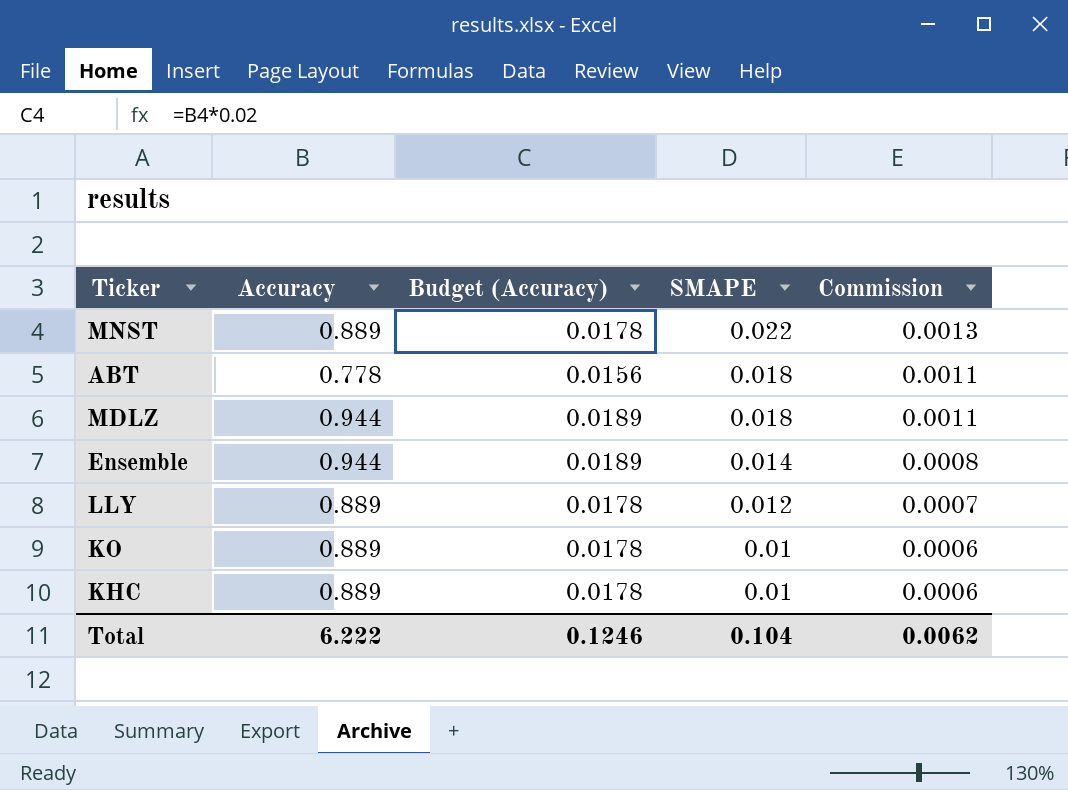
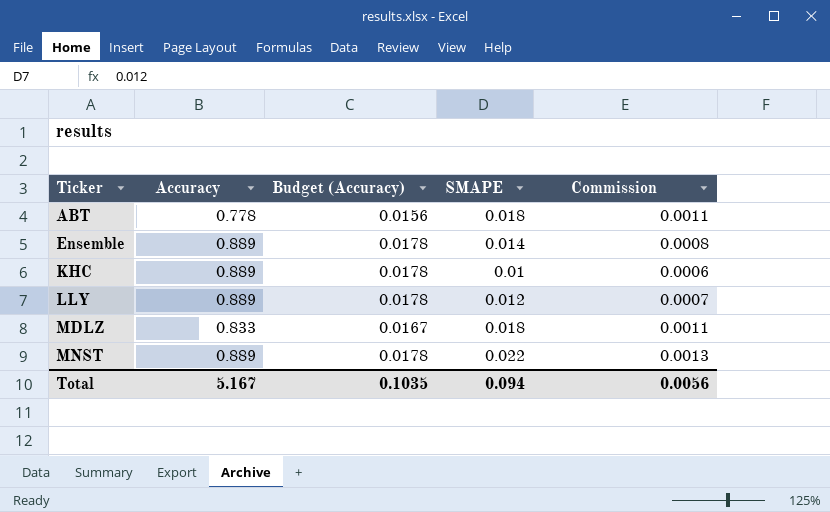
row order: SMAPE descending -> Ticker ascending
row KO: 0.889 | 0.0178 | 0.01 | 0.0006 -> none
Ensemble | Accuracy: 0.944 -> 0.889
Ensemble | Budget (Accuracy): 0.0189 -> 0.0178
MDLZ | Accuracy: 0.944 -> 0.833
MDLZ | Budget (Accuracy): 0.0189 -> 0.0167
Total | Accuracy: 6.222 -> 5.167
Total | Budget (Accuracy): 0.1246 -> 0.1035
Total | SMAPE: 0.104 -> 0.094
Total | Commission: 0.0062 -> 0.0056

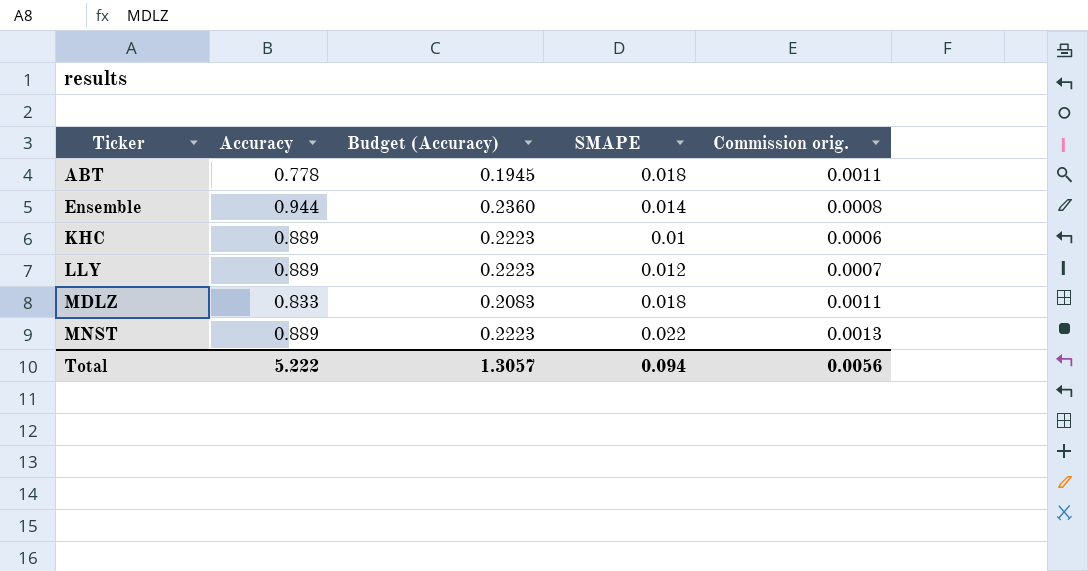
column Budget (Accuracy) | formula: [Accuracy] * 0.02 -> [Accuracy] * 0.25
column name: Commission -> Commission orig.
Ensemble | Accuracy: 0.889 -> 0.944
Total | Accuracy: 5.167 -> 5.222
Total | Budget (Accuracy): 0.1035 -> 1.3057

